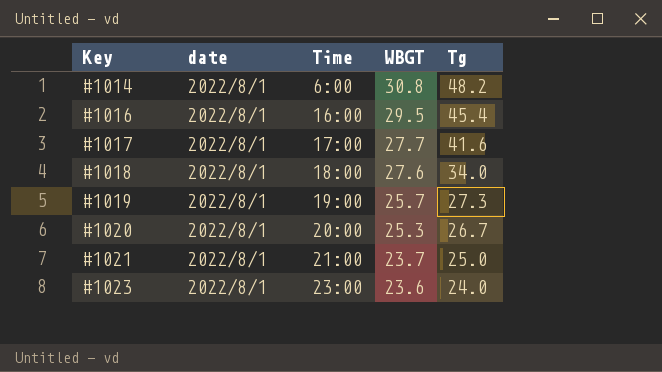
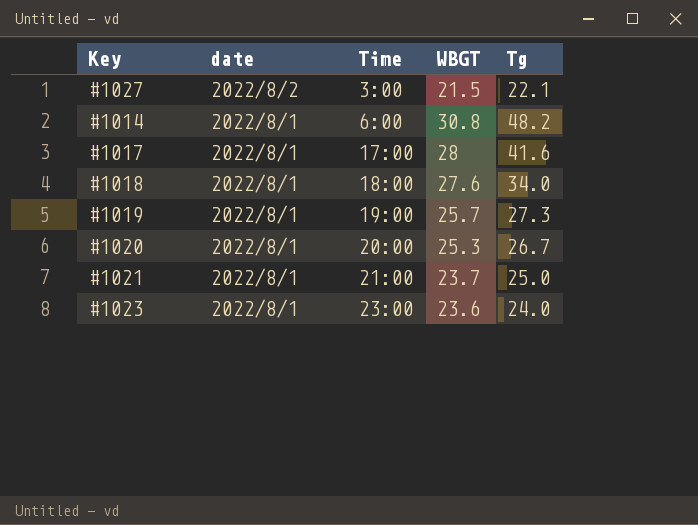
row #1016: 2022/8/1 | 16:00 | 29.5 | 45.4 -> none
row #1027: none -> 2022/8/2 | 3:00 | 21.5 | 22.1
#1017 | WBGT: 27.7 -> 28

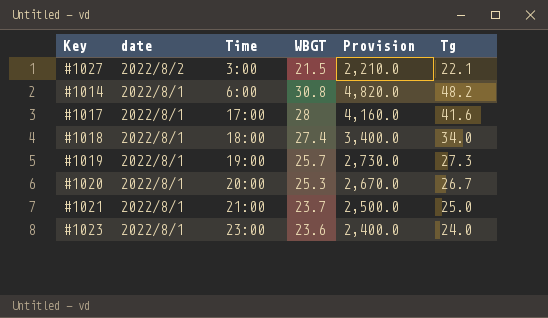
column Provision | formula: none -> [Tg] * 100
#1018 | WBGT: 27.6 -> 27.4

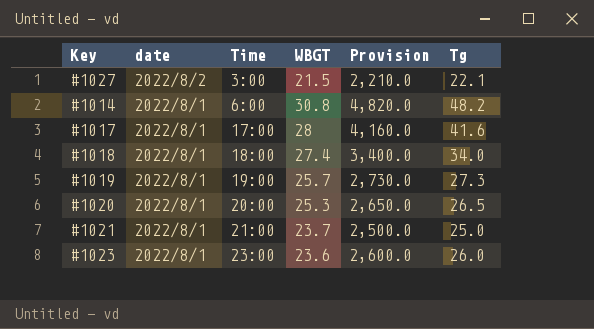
#1020 | Provision: 2,670.0 -> 2,650.0
#1020 | Tg: 26.7 -> 26.5
#1023 | Provision: 2,400.0 -> 2,600.0
#1023 | Tg: 24.0 -> 26.0

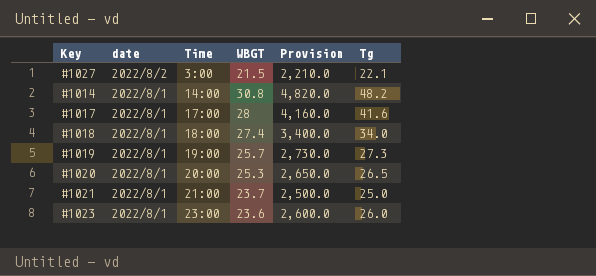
#1014 | Time: 6:00 -> 14:00

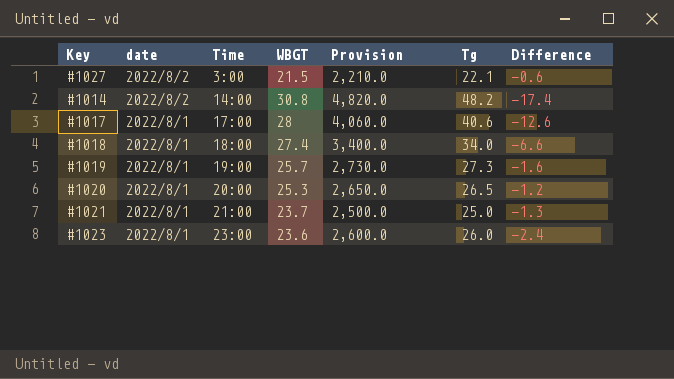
column Difference | formula: none -> [WBGT] - [Tg]
#1014 | date: 2022/8/1 -> 2022/8/2
#1017 | Provision: 4,160.0 -> 4,060.0
#1017 | Tg: 41.6 -> 40.6

